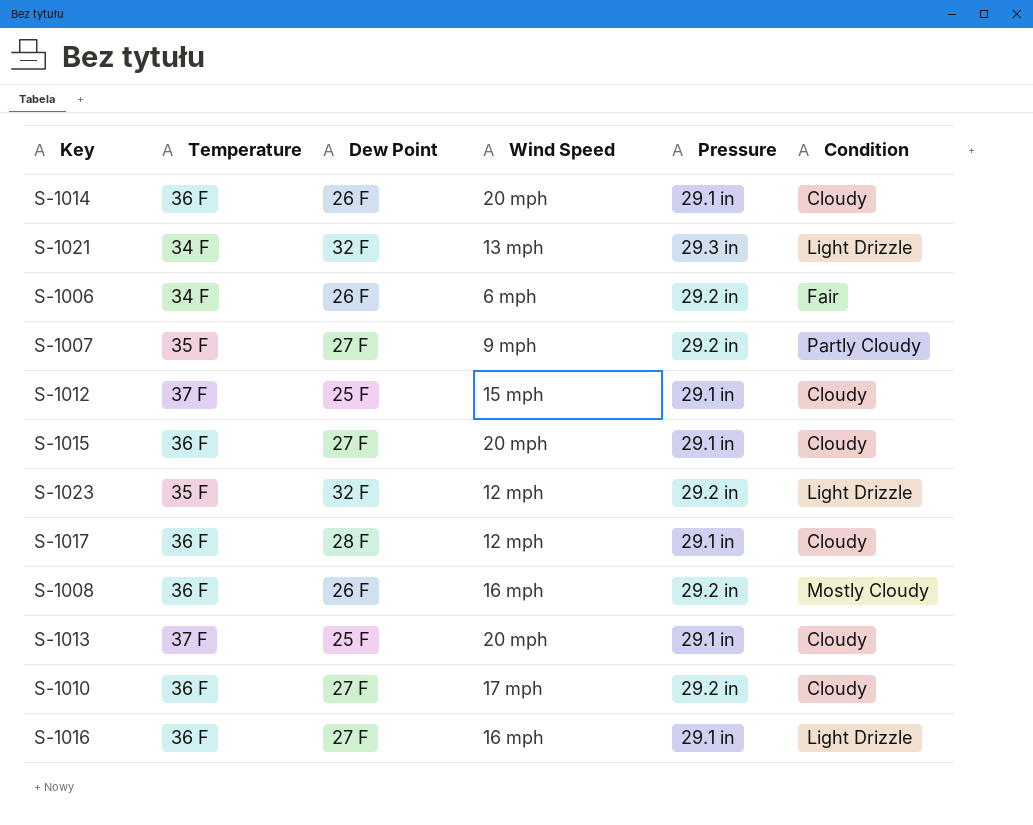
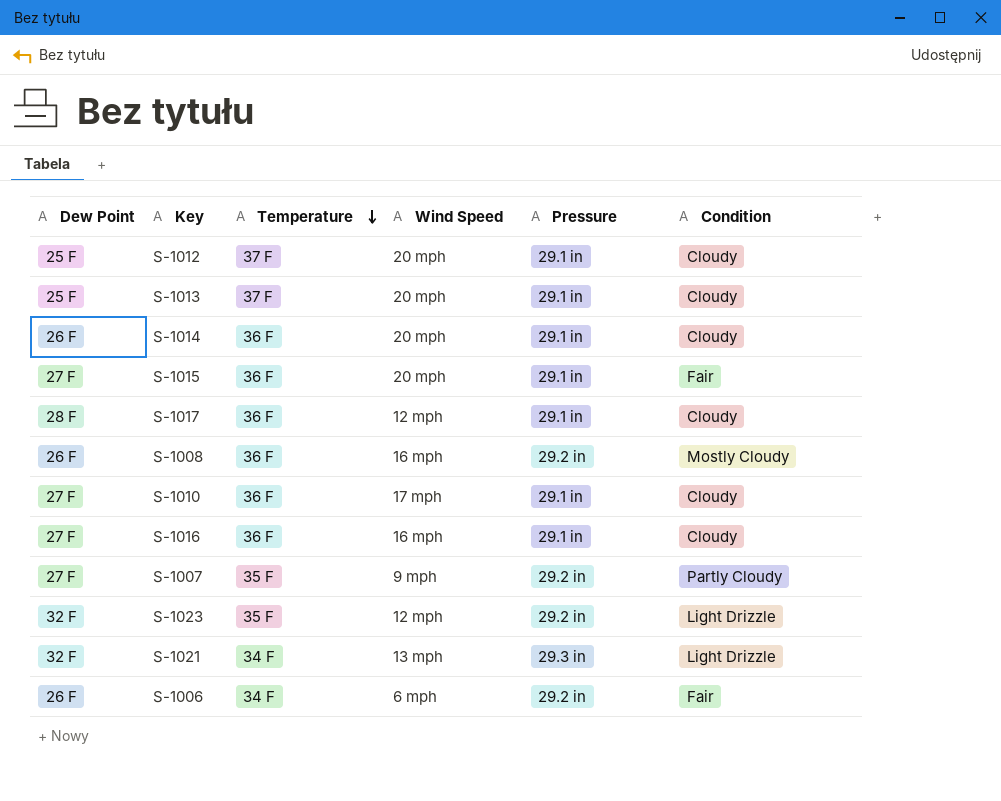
row order: none -> Temperature descending
column Dew Point | position: 3 -> 1
S-1012 | Wind Speed: 15 mph -> 20 mph
S-1015 | Condition: Cloudy -> Fair
S-1010 | Pressure: 29.2 in -> 29.1 in
S-1016 | Condition: Light Drizzle -> Cloudy

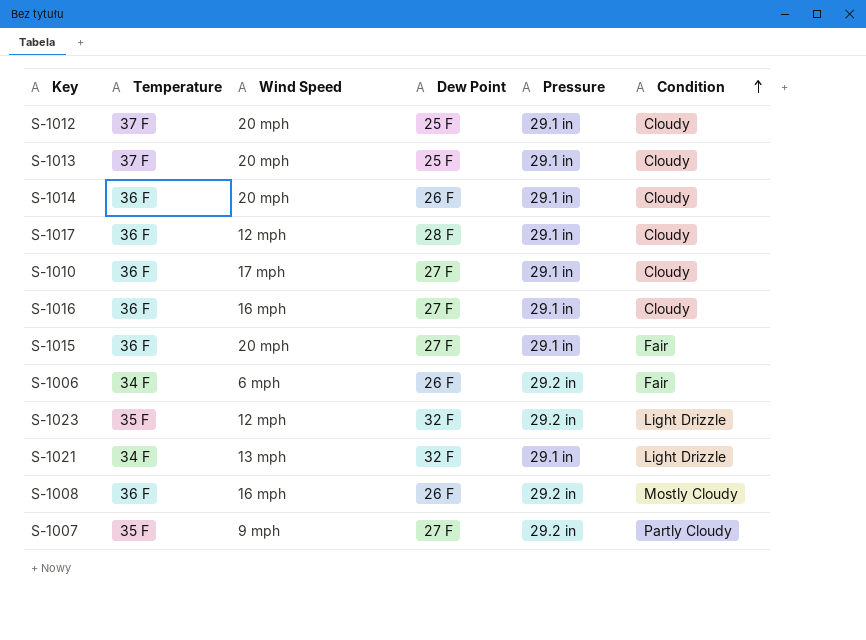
row order: Temperature descending -> Condition ascending
column Dew Point | position: 1 -> 4
S-1021 | Pressure: 29.3 in -> 29.1 in

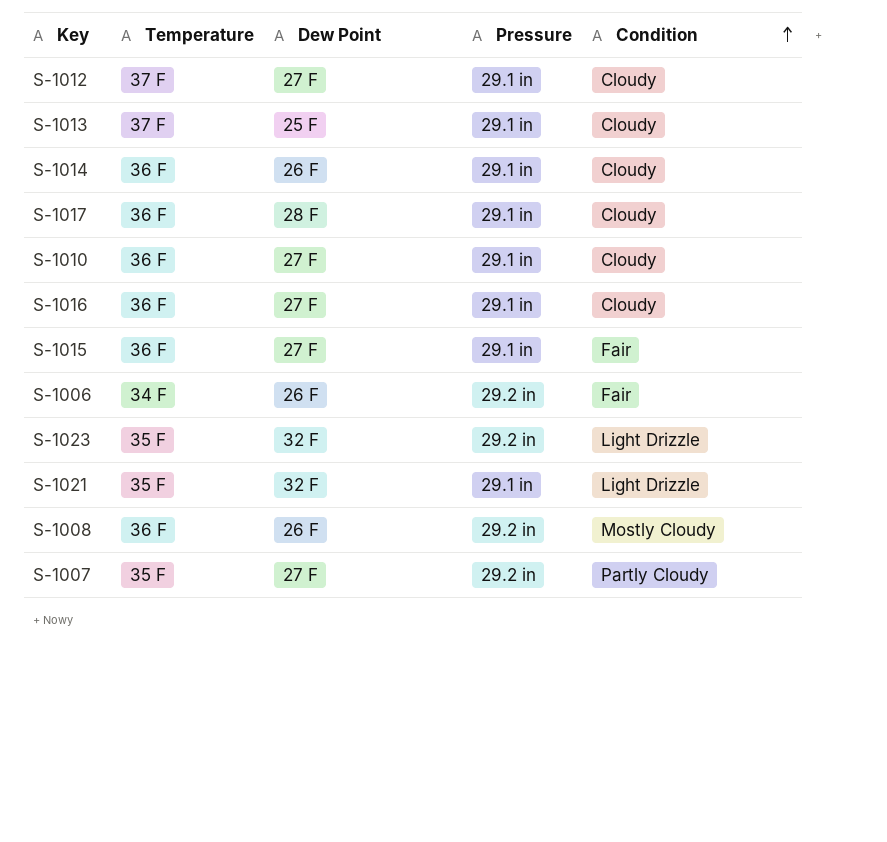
column Wind Speed | position: 3 -> none
S-1012 | Dew Point: 25 F -> 27 F
S-1021 | Temperature: 34 F -> 35 F

